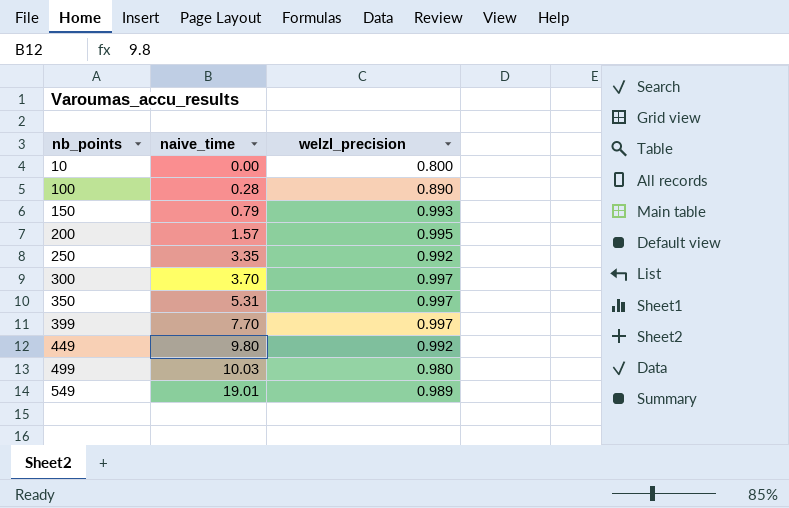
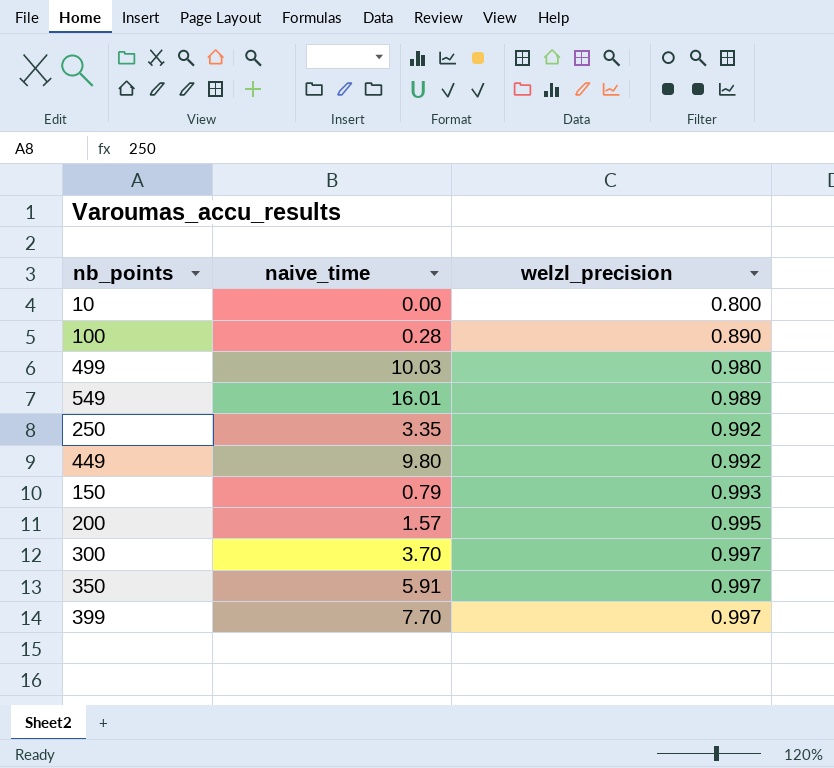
row order: nb_points ascending -> welzl_precision ascending
549 | naive_time: 19.01 -> 16.01
350 | naive_time: 5.31 -> 5.91

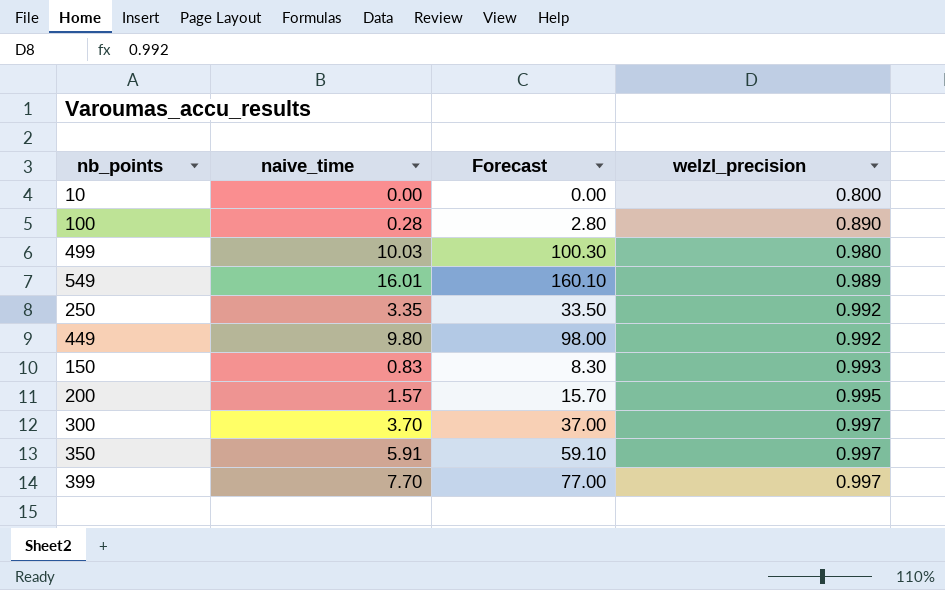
column Forecast | formula: none -> [naive_time] * 10
150 | naive_time: 0.79 -> 0.83

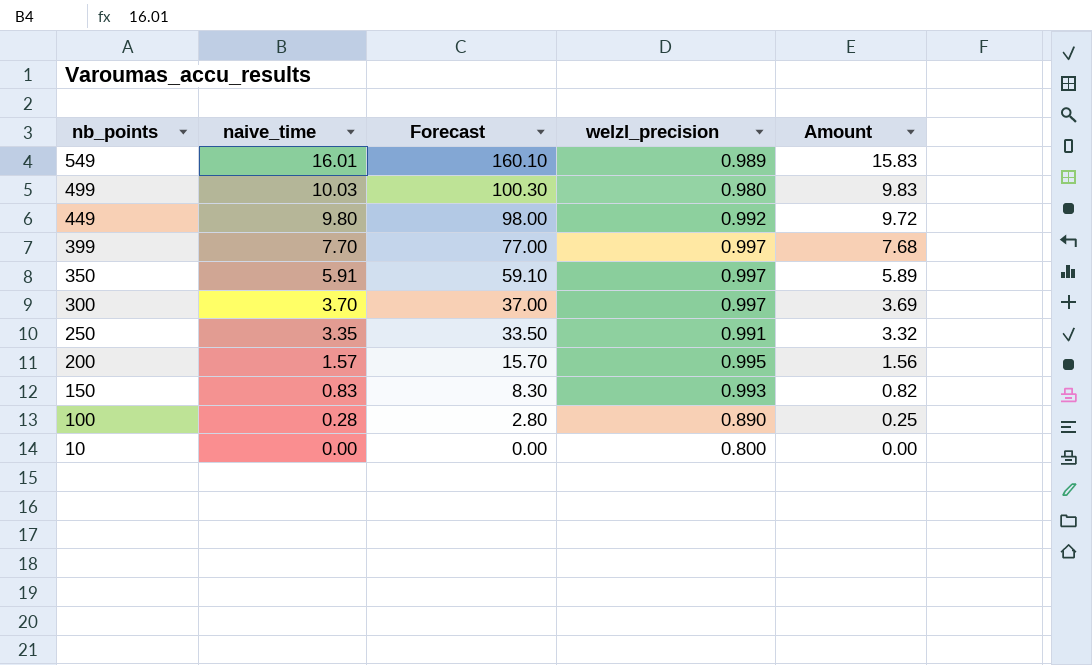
row order: welzl_precision ascending -> nb_points descending
column Amount | formula: none -> [naive_time] * [welzl_precision]
250 | welzl_precision: 0.992 -> 0.991

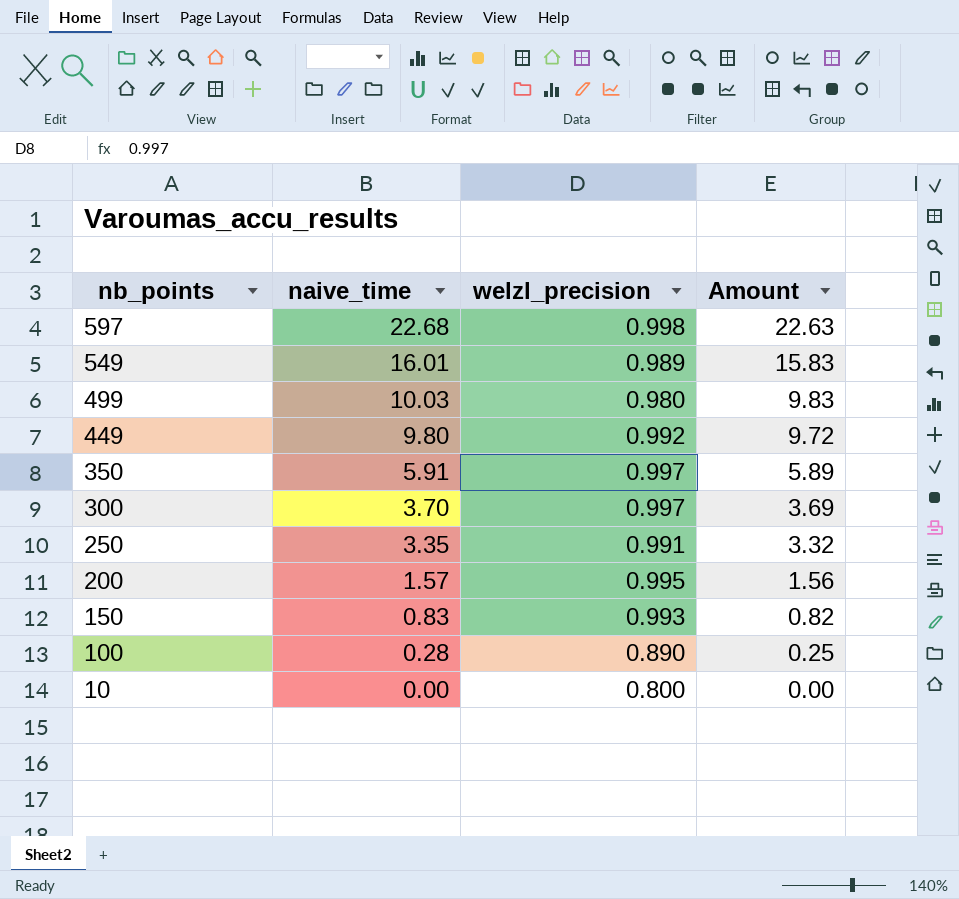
column Forecast | formula: [naive_time] * 10 -> none
row 399: 7.70 | 77.00 | 0.997 | 7.68 -> none
row 597: none -> 22.68 | 0.998 | 22.63

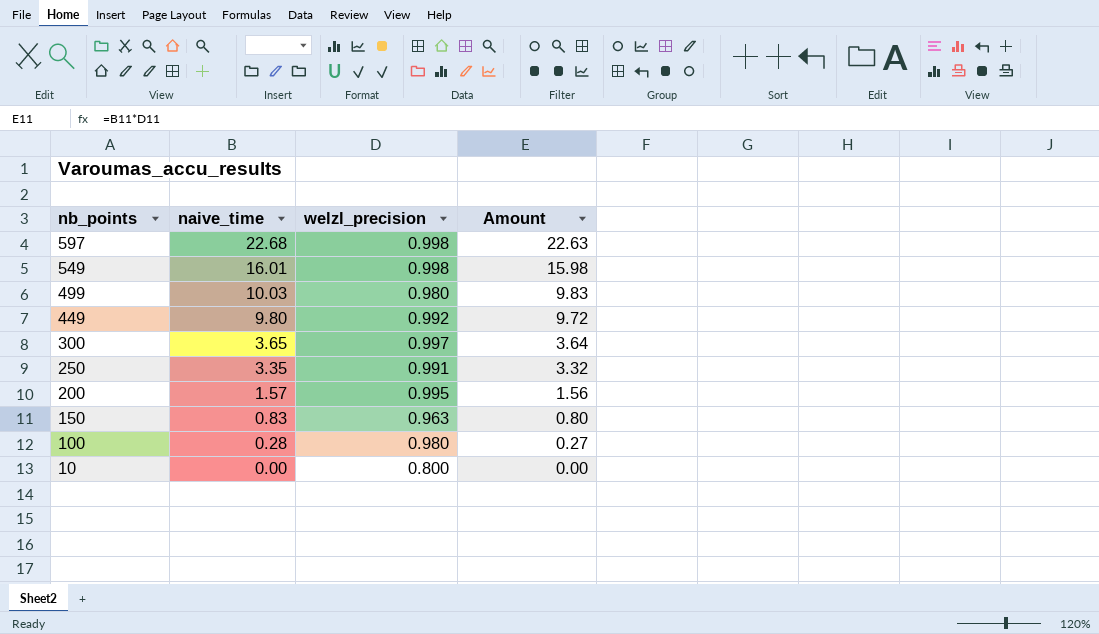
row 350: 5.91 | 0.997 | 5.89 -> none
549 | welzl_precision: 0.989 -> 0.998
549 | Amount: 15.83 -> 15.98
300 | naive_time: 3.70 -> 3.65
300 | Amount: 3.69 -> 3.64
150 | welzl_precision: 0.993 -> 0.963
150 | Amount: 0.82 -> 0.80
100 | welzl_precision: 0.890 -> 0.980
100 | Amount: 0.25 -> 0.27

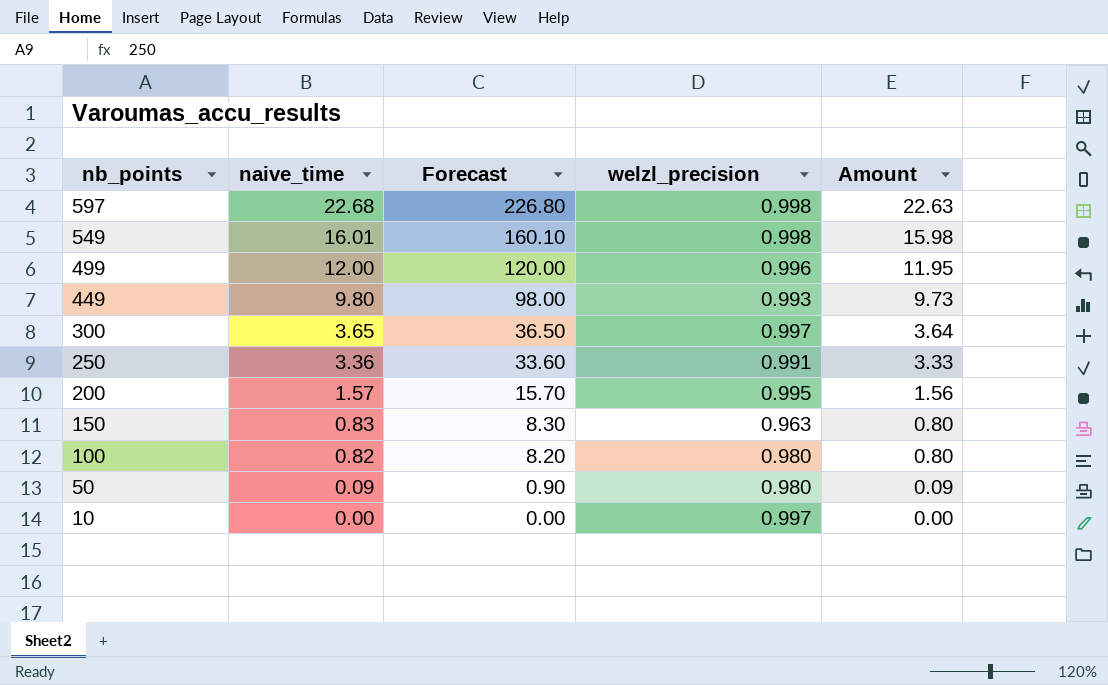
column Forecast | formula: none -> [naive_time] * 10
499 | naive_time: 10.03 -> 12.00
499 | welzl_precision: 0.980 -> 0.996
499 | Amount: 9.83 -> 11.95
449 | welzl_precision: 0.992 -> 0.993
449 | Amount: 9.72 -> 9.73
250 | naive_time: 3.35 -> 3.36
250 | Amount: 3.32 -> 3.33
100 | naive_time: 0.28 -> 0.82
100 | Amount: 0.27 -> 0.80
row 50: none -> 0.09 | 0.90 | 0.980 | 0.09
10 | welzl_precision: 0.800 -> 0.997

